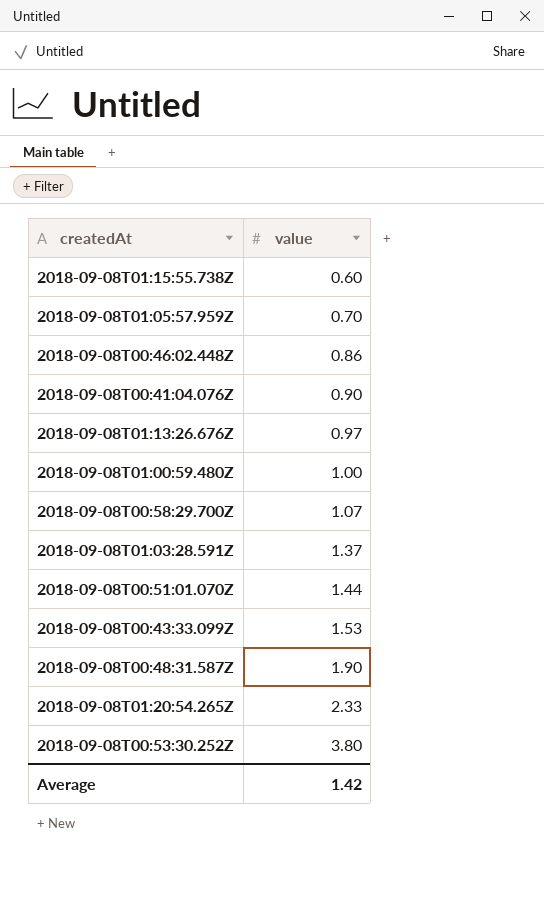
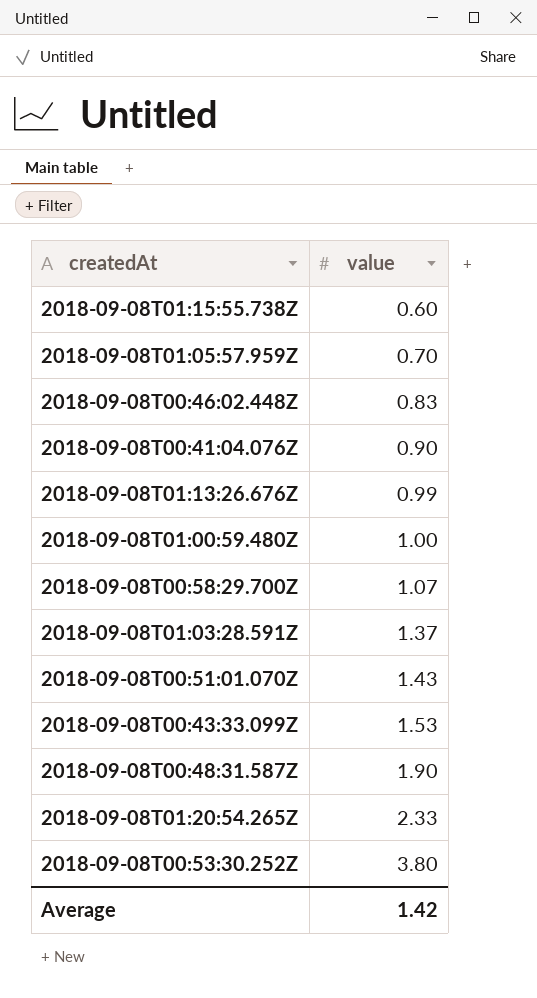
2018-09-08T00:46:02.448Z | value: 0.86 -> 0.83
2018-09-08T01:13:26.676Z | value: 0.97 -> 0.99
2018-09-08T00:51:01.070Z | value: 1.44 -> 1.43

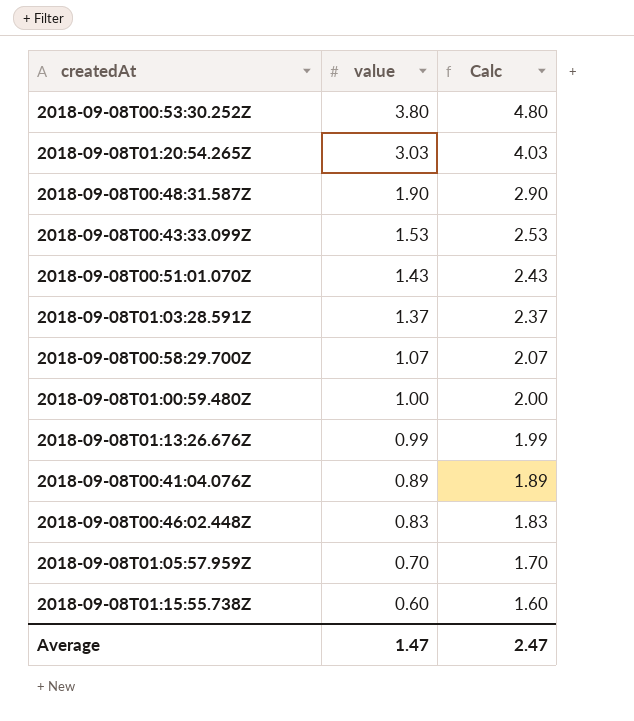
row order: value ascending -> value descending
column Calc | formula: none -> [value] + 1
2018-09-08T01:20:54.265Z | value: 2.33 -> 3.03
2018-09-08T00:41:04.076Z | value: 0.90 -> 0.89
Average | value: 1.42 -> 1.47

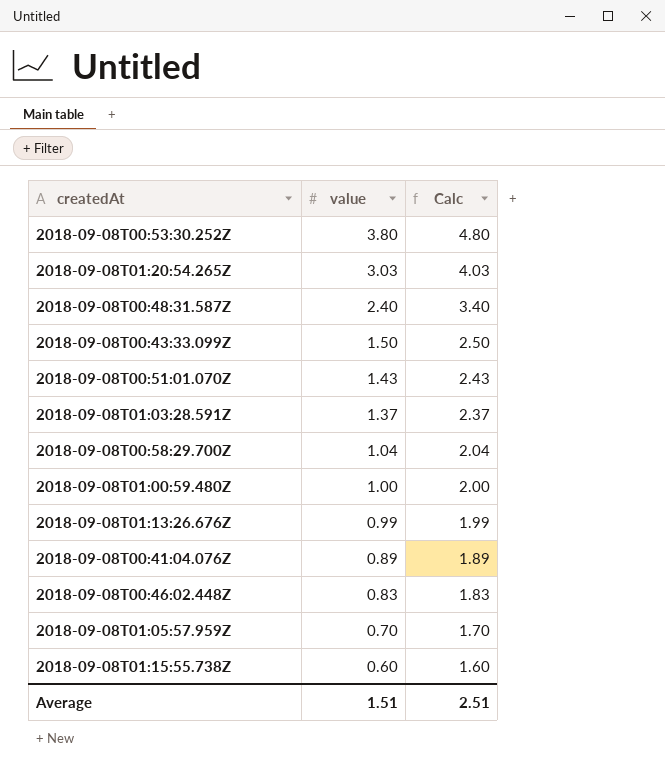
2018-09-08T00:48:31.587Z | value: 1.90 -> 2.40
2018-09-08T00:48:31.587Z | Calc: 2.90 -> 3.40
2018-09-08T00:43:33.099Z | value: 1.53 -> 1.50
2018-09-08T00:43:33.099Z | Calc: 2.53 -> 2.50
2018-09-08T00:58:29.700Z | value: 1.07 -> 1.04
2018-09-08T00:58:29.700Z | Calc: 2.07 -> 2.04
Average | value: 1.47 -> 1.51
Average | Calc: 2.47 -> 2.51

